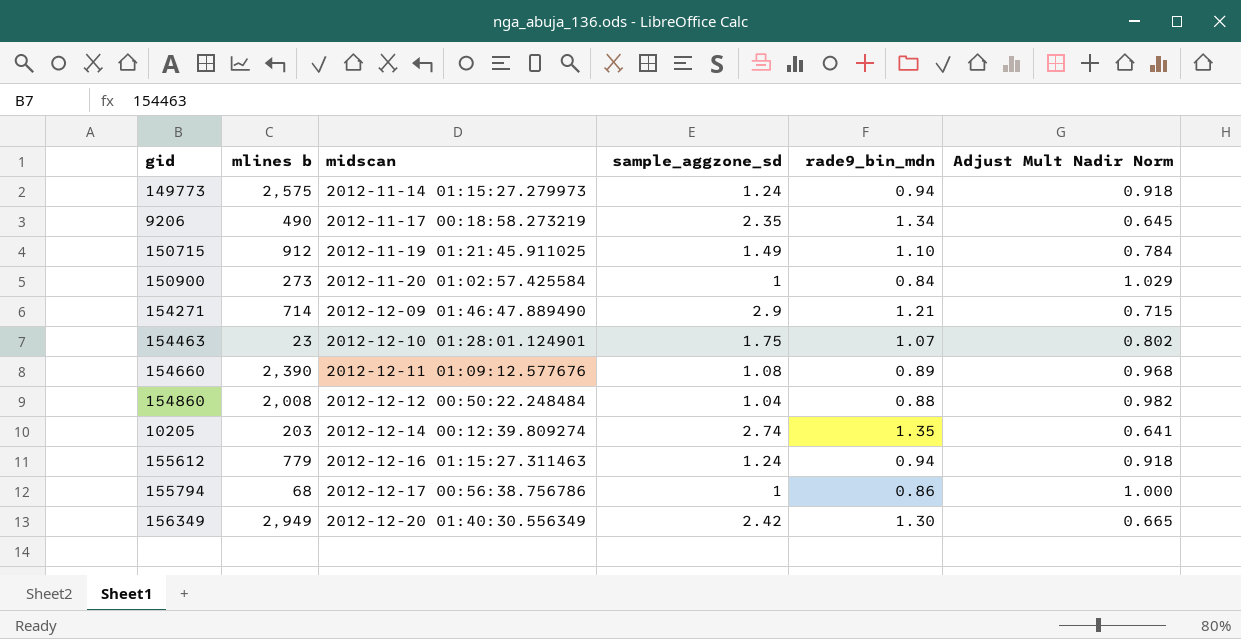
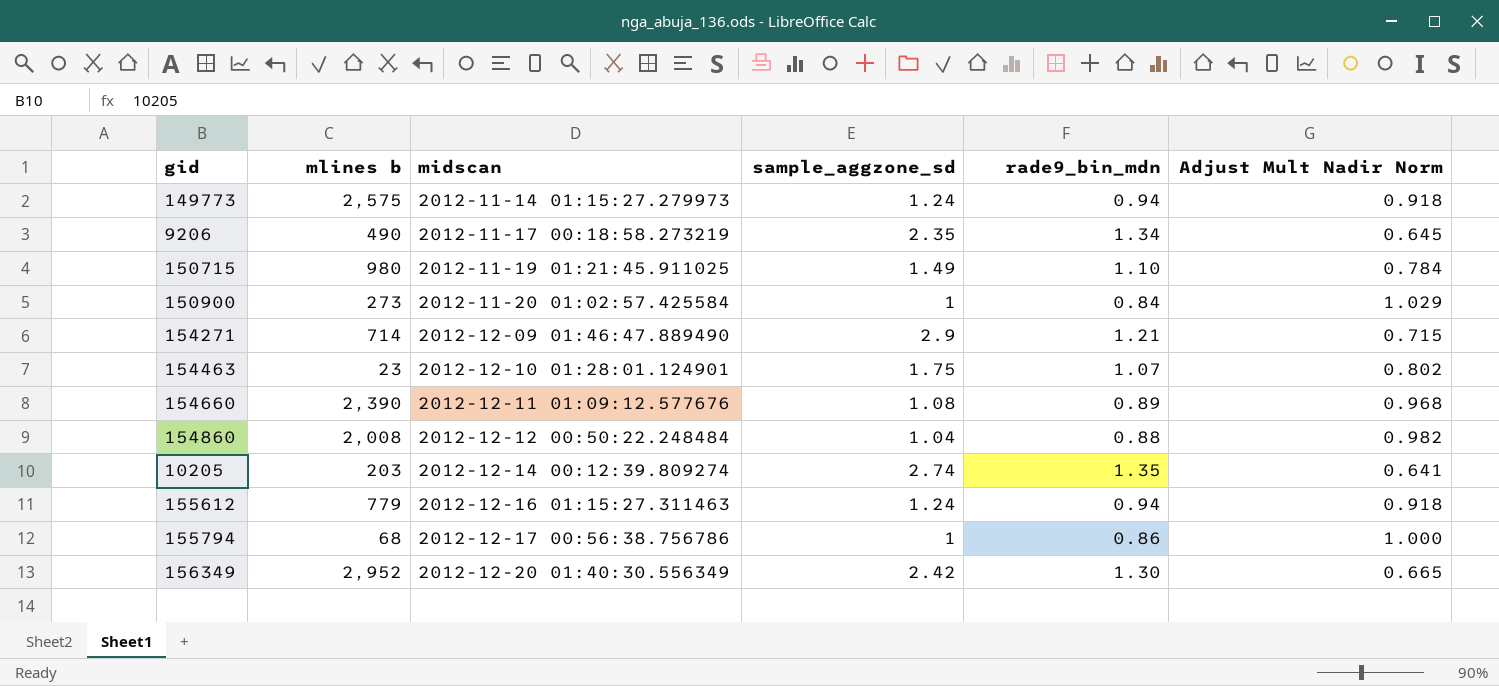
150715 | mlines b: 912 -> 980
156349 | mlines b: 2,949 -> 2,952

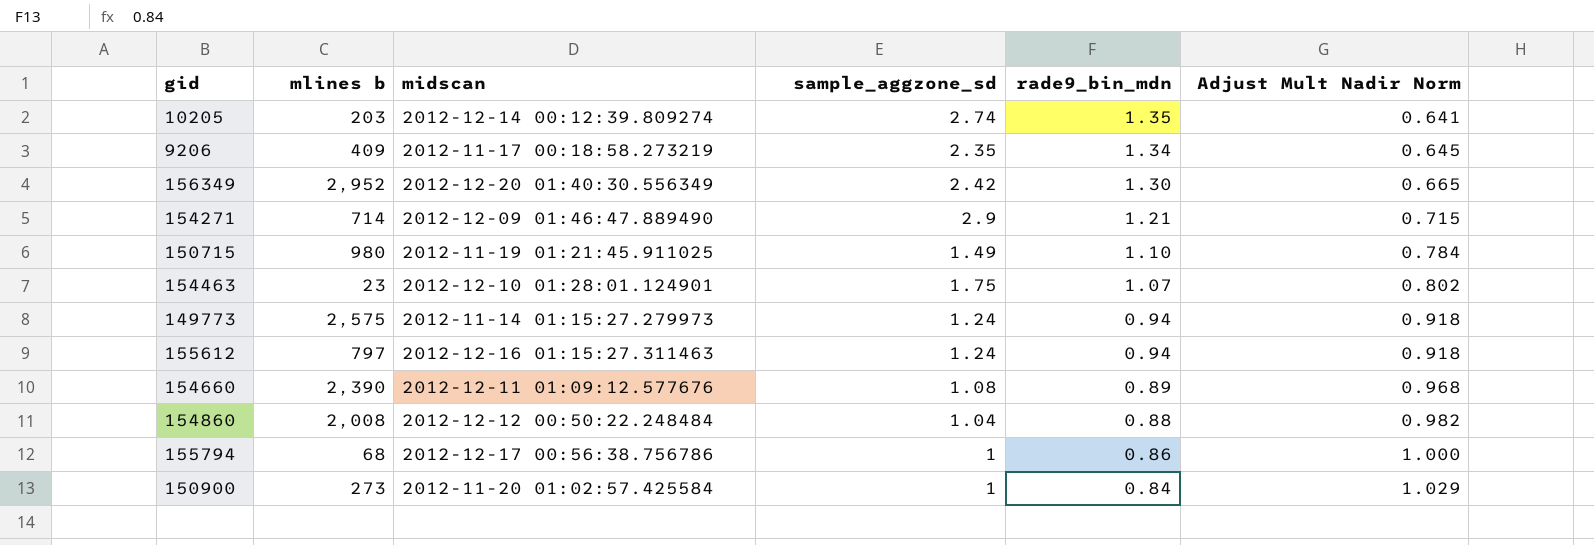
row order: midscan ascending -> rade9_bin_mdn descending
9206 | mlines b: 490 -> 409
155612 | mlines b: 779 -> 797

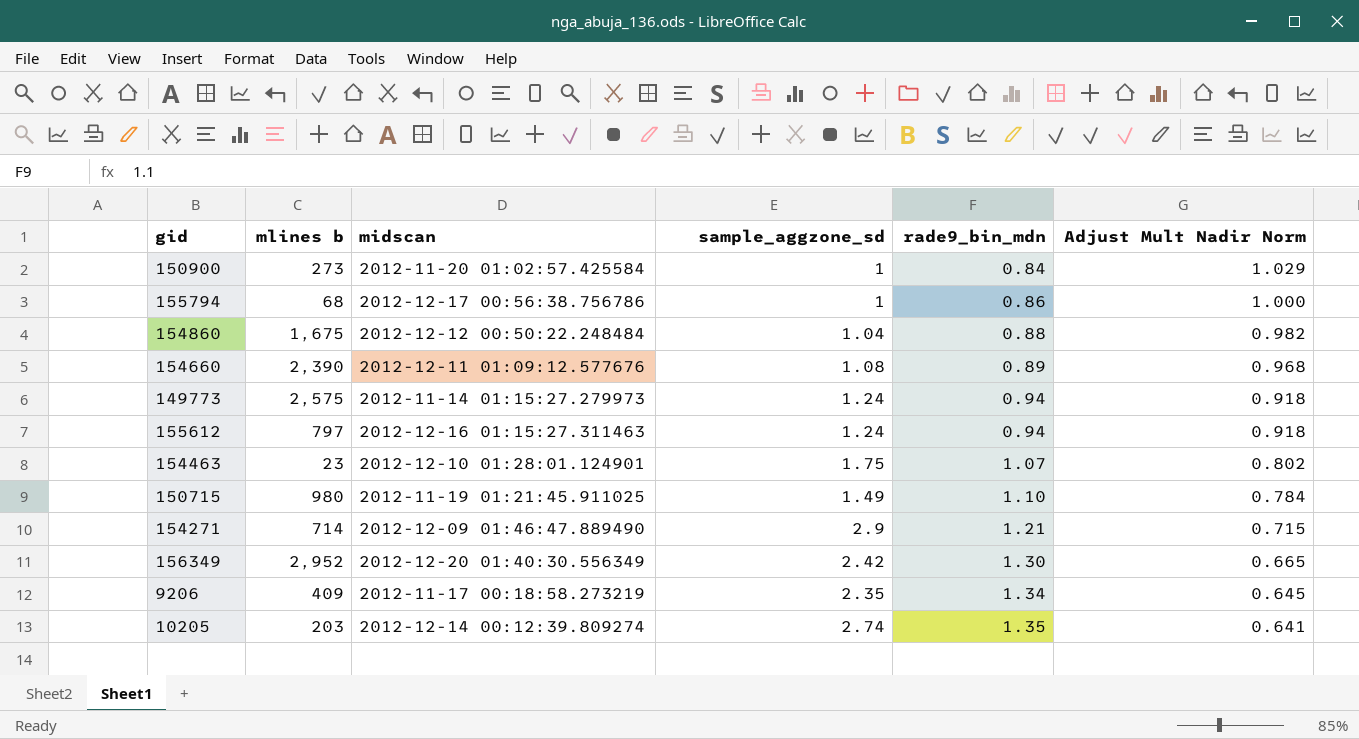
row order: rade9_bin_mdn descending -> rade9_bin_mdn ascending
154860 | mlines b: 2,008 -> 1,675

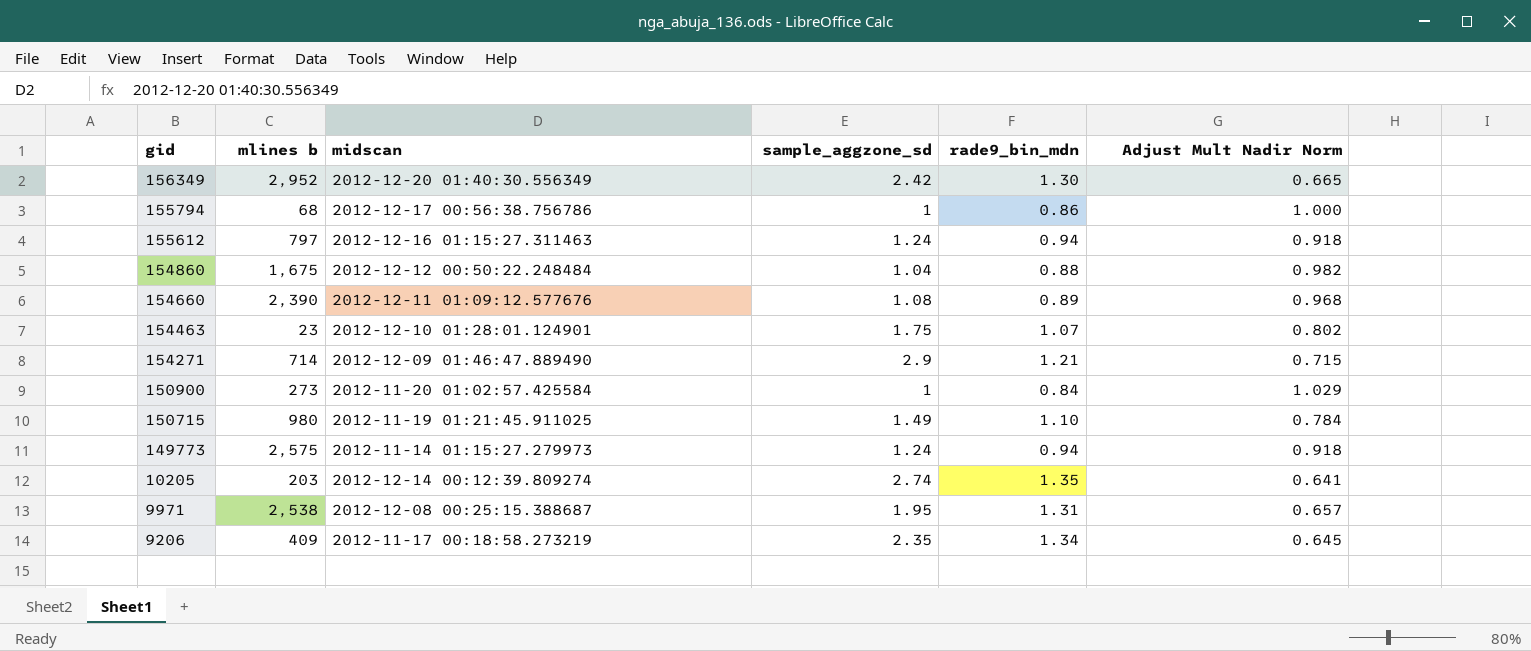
row order: rade9_bin_mdn ascending -> gid descending
row 9971: none -> 2,538 | 2012-12-08 00:25:15.388687 | 1.95 | 1.31 | 0.657

